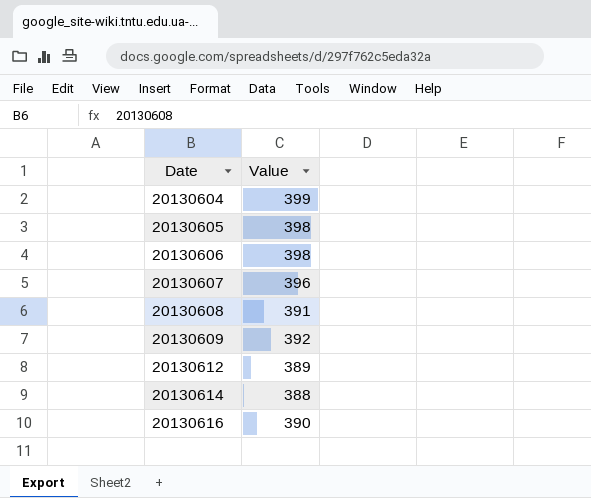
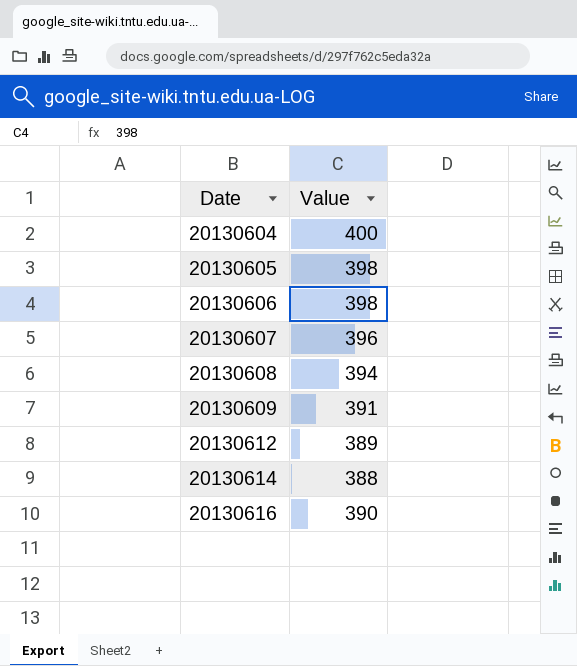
20130604 | Value: 399 -> 400
20130608 | Value: 391 -> 394
20130609 | Value: 392 -> 391

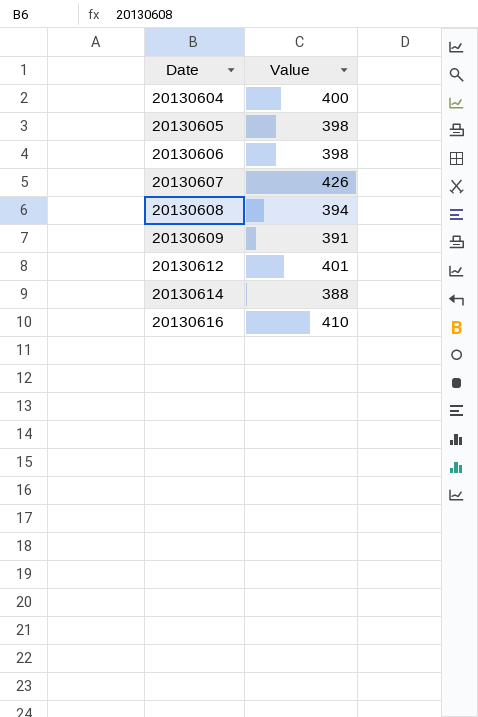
20130607 | Value: 396 -> 426
20130612 | Value: 389 -> 401
20130616 | Value: 390 -> 410

